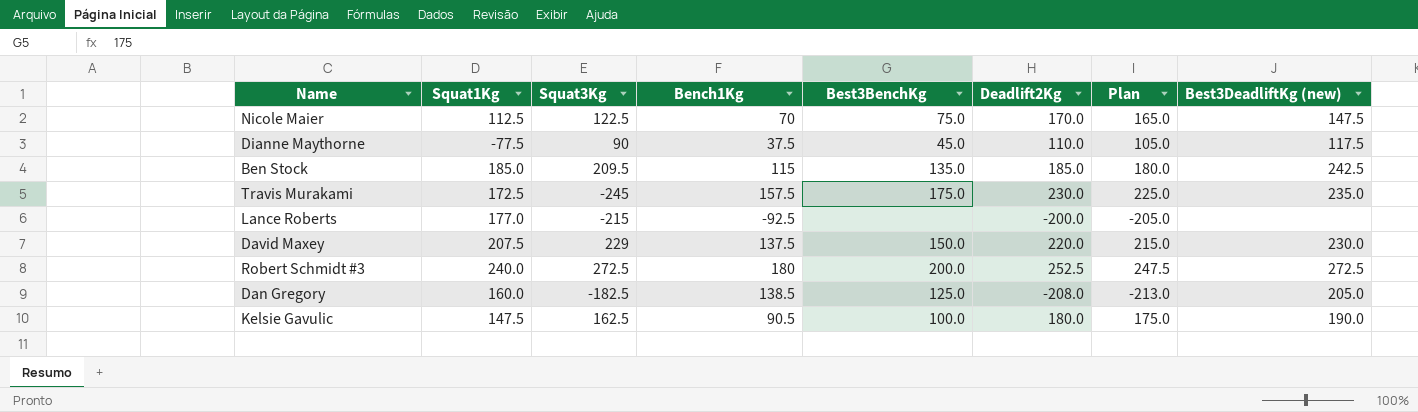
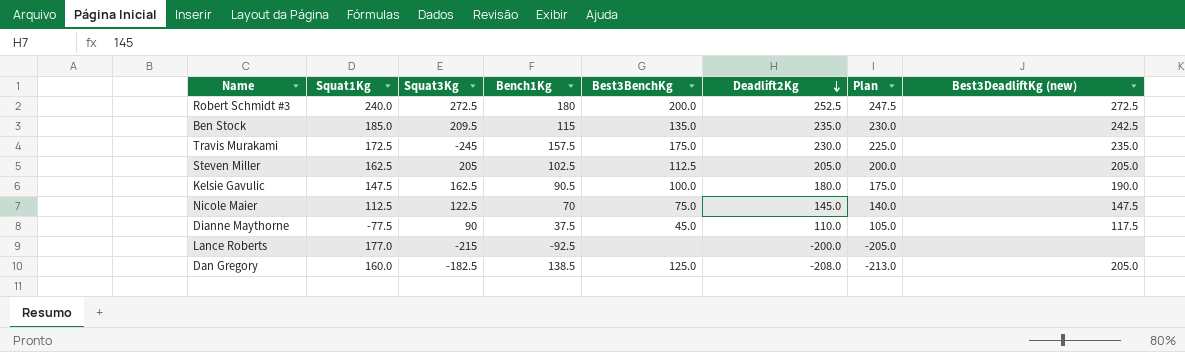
row order: none -> Deadlift2Kg descending
row David Maxey: 207.5 | 229 | 137.5 | 150.0 | 220.0 | 215.0 | 230.0 -> none
Ben Stock | Deadlift2Kg: 185.0 -> 235.0
Ben Stock | Plan: 180.0 -> 230.0
row Steven Miller: none -> 162.5 | 205 | 102.5 | 112.5 | 205.0 | 200.0 | 205.0
Nicole Maier | Deadlift2Kg: 170.0 -> 145.0
Nicole Maier | Plan: 165.0 -> 140.0

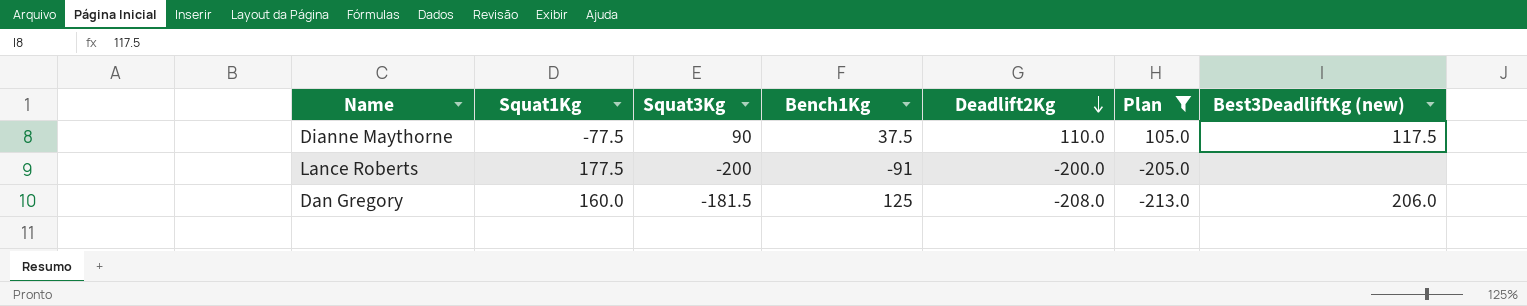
filter: none -> Plan <= 105.0
column Best3BenchKg | position: 5 -> none
Lance Roberts | Squat1Kg: 177.0 -> 177.5
Lance Roberts | Squat3Kg: -215 -> -200
Lance Roberts | Bench1Kg: -92.5 -> -91
Dan Gregory | Squat3Kg: -182.5 -> -181.5
Dan Gregory | Bench1Kg: 138.5 -> 125
Dan Gregory | Best3DeadliftKg (new): 205.0 -> 206.0

